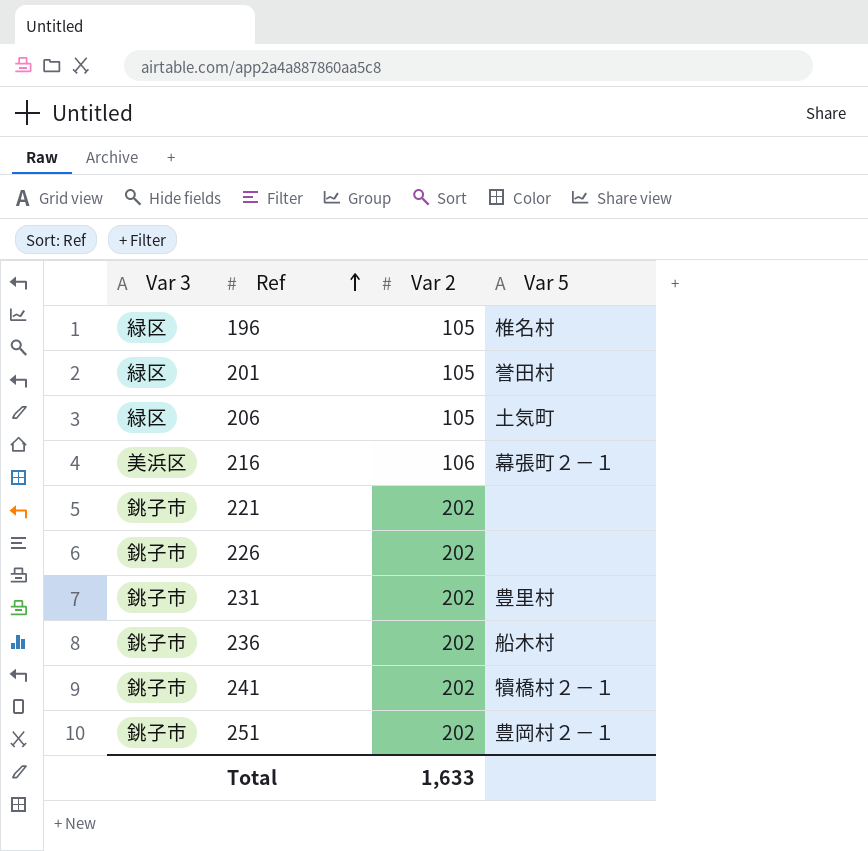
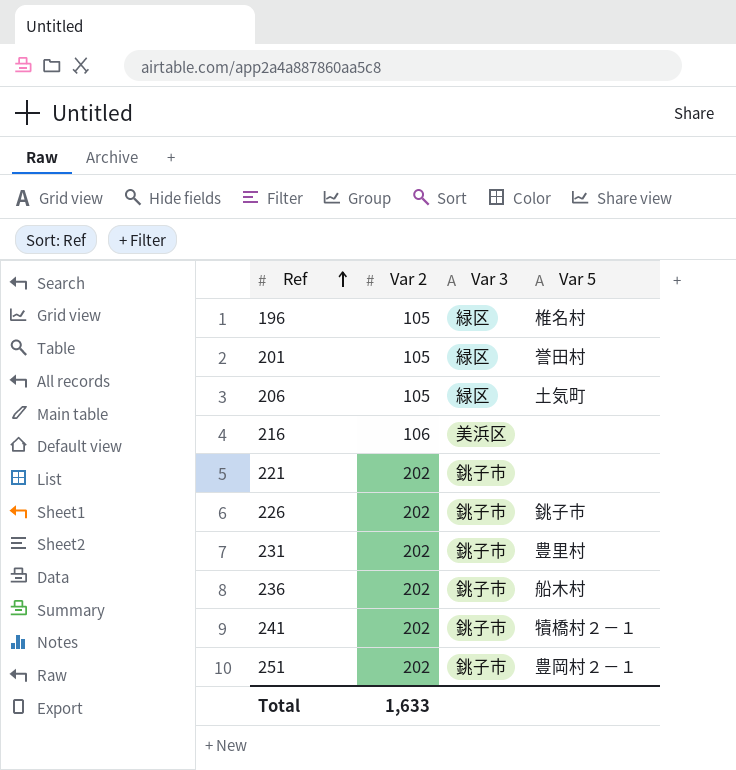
column Var 3 | position: 1 -> 3
216 | Var 5: 幕張町２－１ -> none
226 | Var 5: none -> 銚子市

